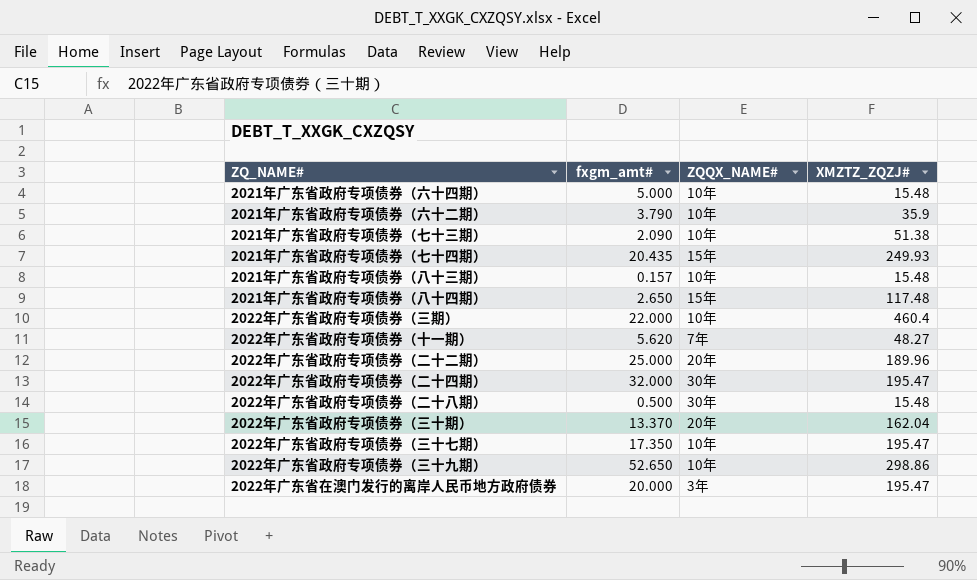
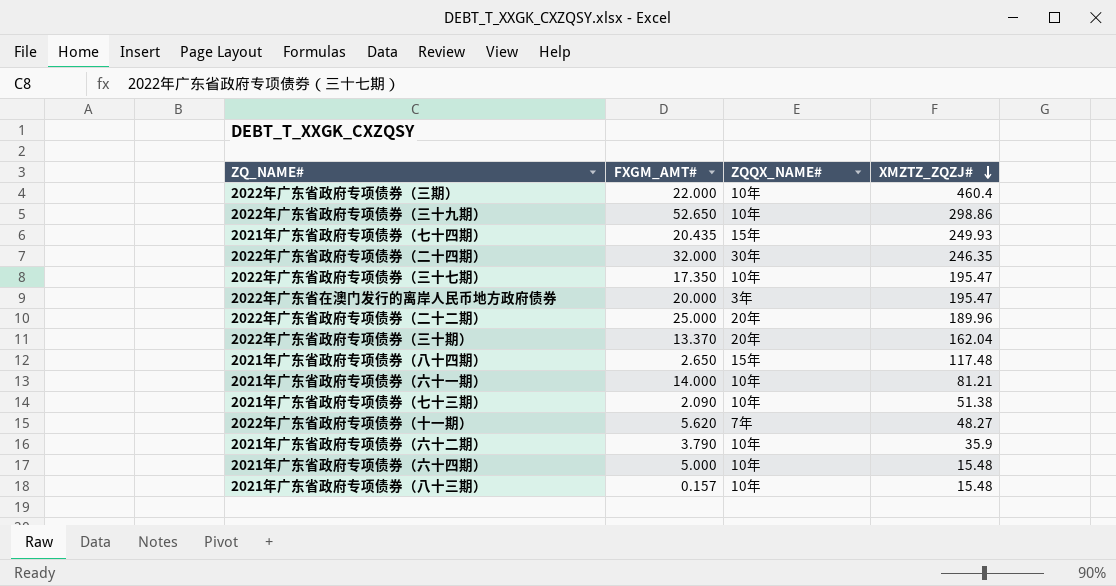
row order: none -> XMZTZ_ZQZJ# descending
column name: fxgm_amt# -> FXGM_AMT#
row 2022年广东省政府专项债券（二十八期）: 0.500 | 30年 | 15.48 -> none
2022年广东省政府专项债券（二十四期） | XMZTZ_ZQZJ#: 195.47 -> 246.35
row 2021年广东省政府专项债券（六十一期）: none -> 14.000 | 10年 | 81.21

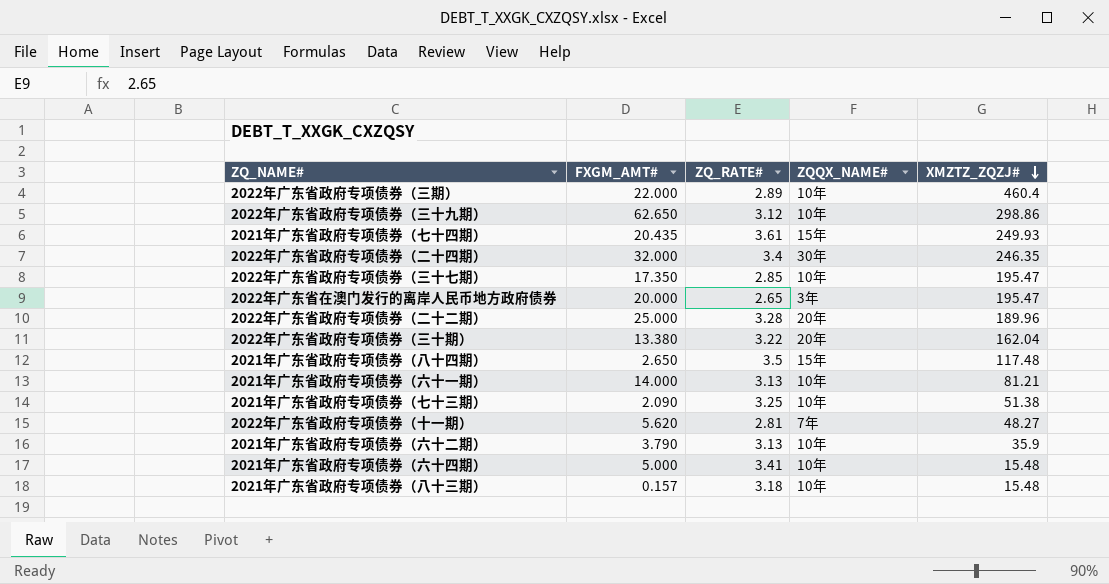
column ZQ_RATE# | position: none -> 3
2022年广东省政府专项债券（三十九期） | FXGM_AMT#: 52.650 -> 62.650
2022年广东省政府专项债券（三十期） | FXGM_AMT#: 13.370 -> 13.380

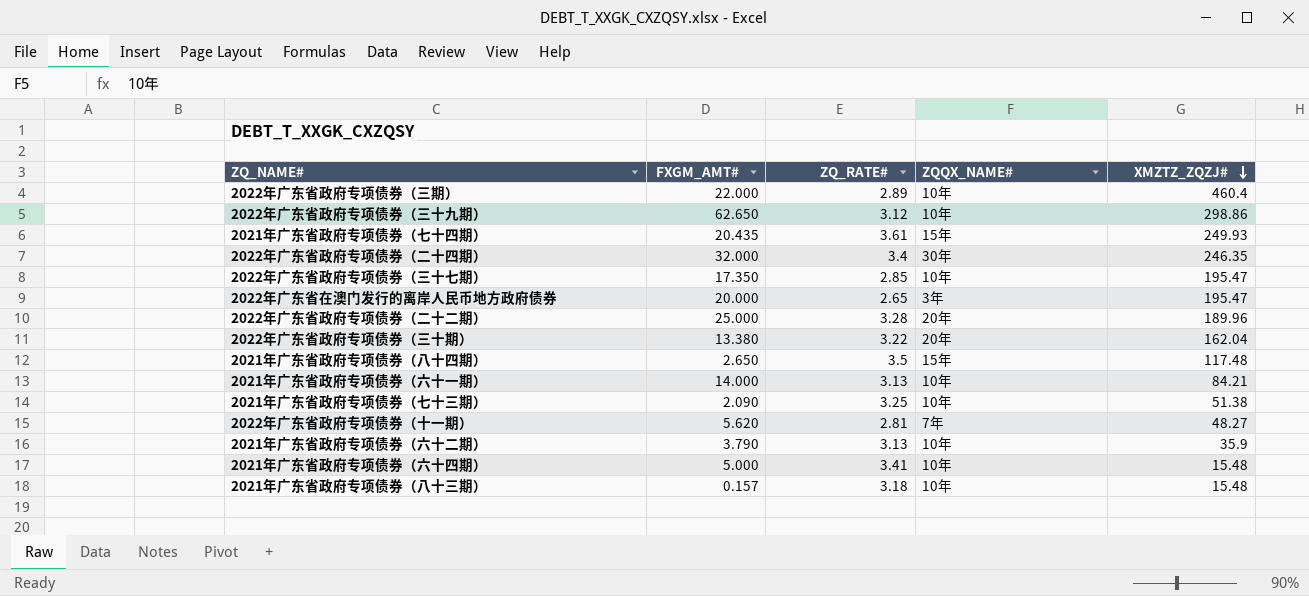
2021年广东省政府专项债券（六十一期） | XMZTZ_ZQZJ#: 81.21 -> 84.21

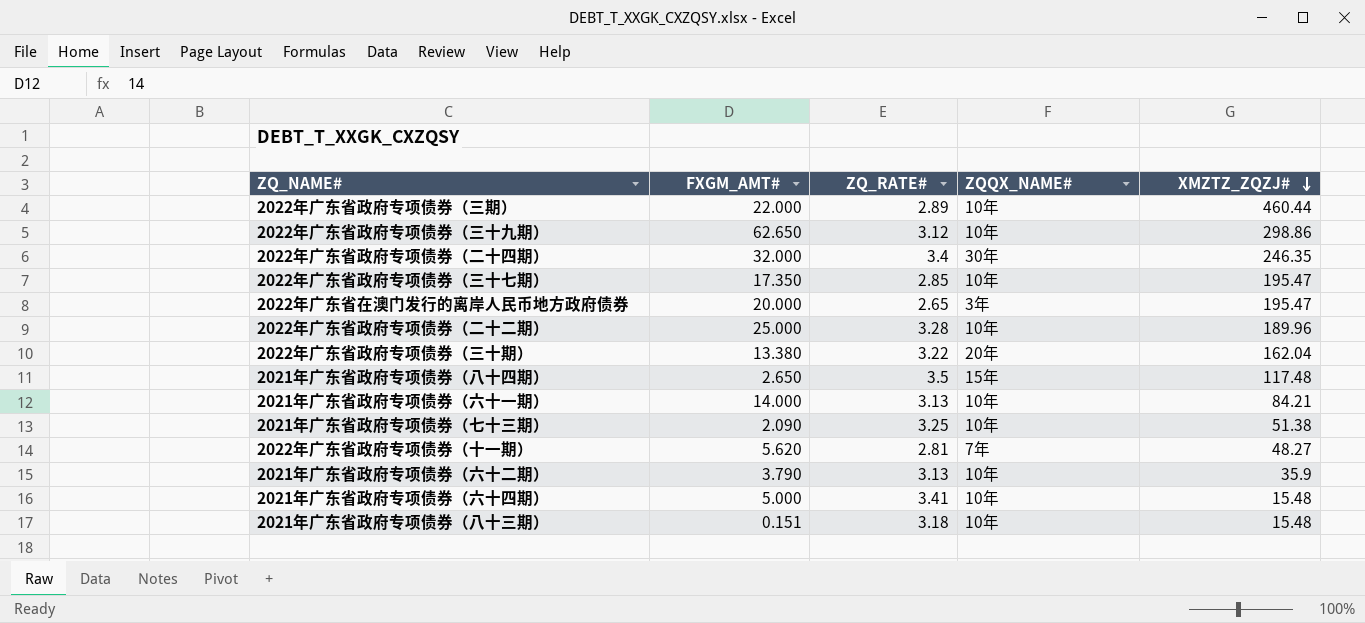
row 2021年广东省政府专项债券（七十四期）: 20.435 | 3.61 | 15年 | 249.93 -> none
2022年广东省政府专项债券（三期） | XMZTZ_ZQZJ#: 460.4 -> 460.44
2022年广东省政府专项债券（二十二期） | ZQQX_NAME#: 20年 -> 10年
2021年广东省政府专项债券（八十三期） | FXGM_AMT#: 0.157 -> 0.151

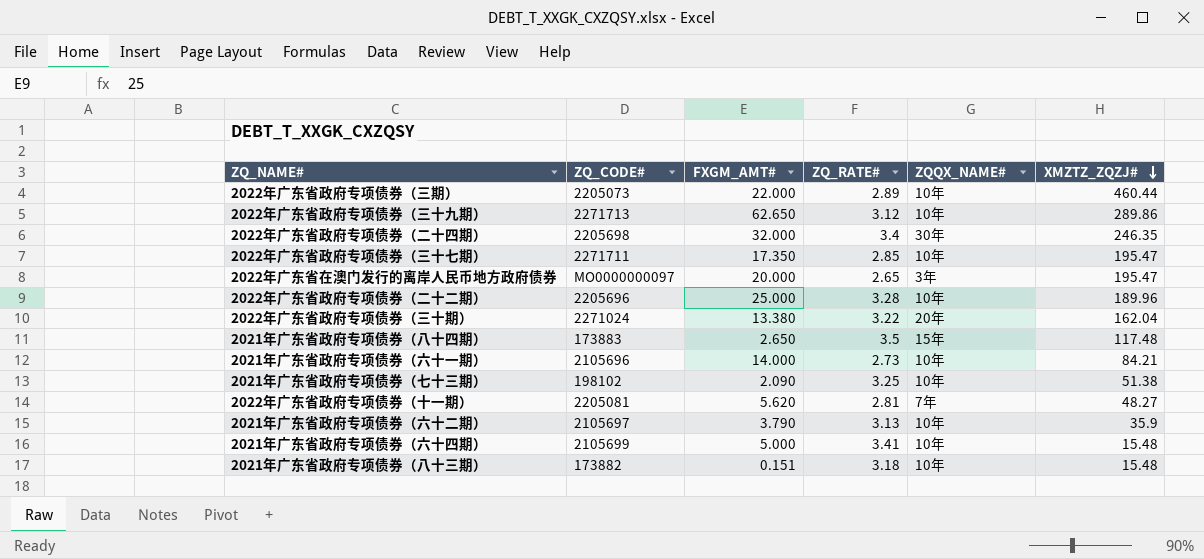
column ZQ_CODE# | position: none -> 2
2022年广东省政府专项债券（三十九期） | XMZTZ_ZQZJ#: 298.86 -> 289.86
2021年广东省政府专项债券（六十一期） | ZQ_RATE#: 3.13 -> 2.73

